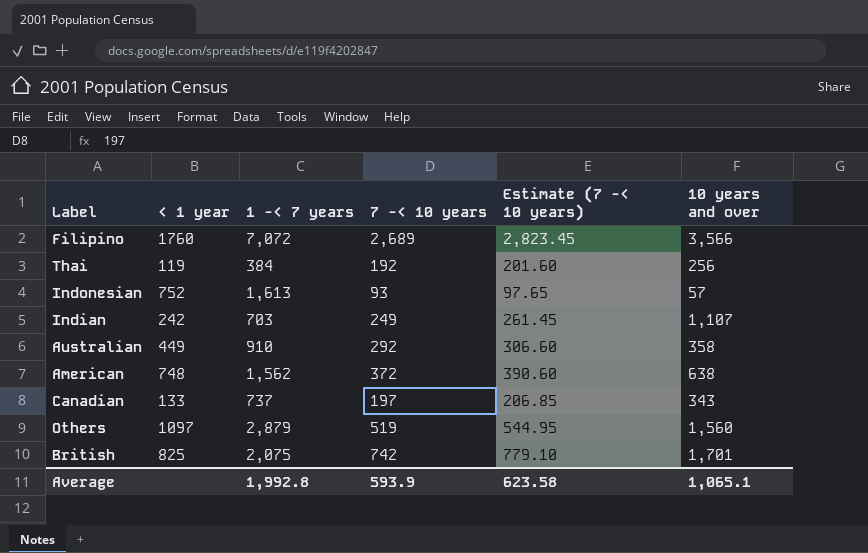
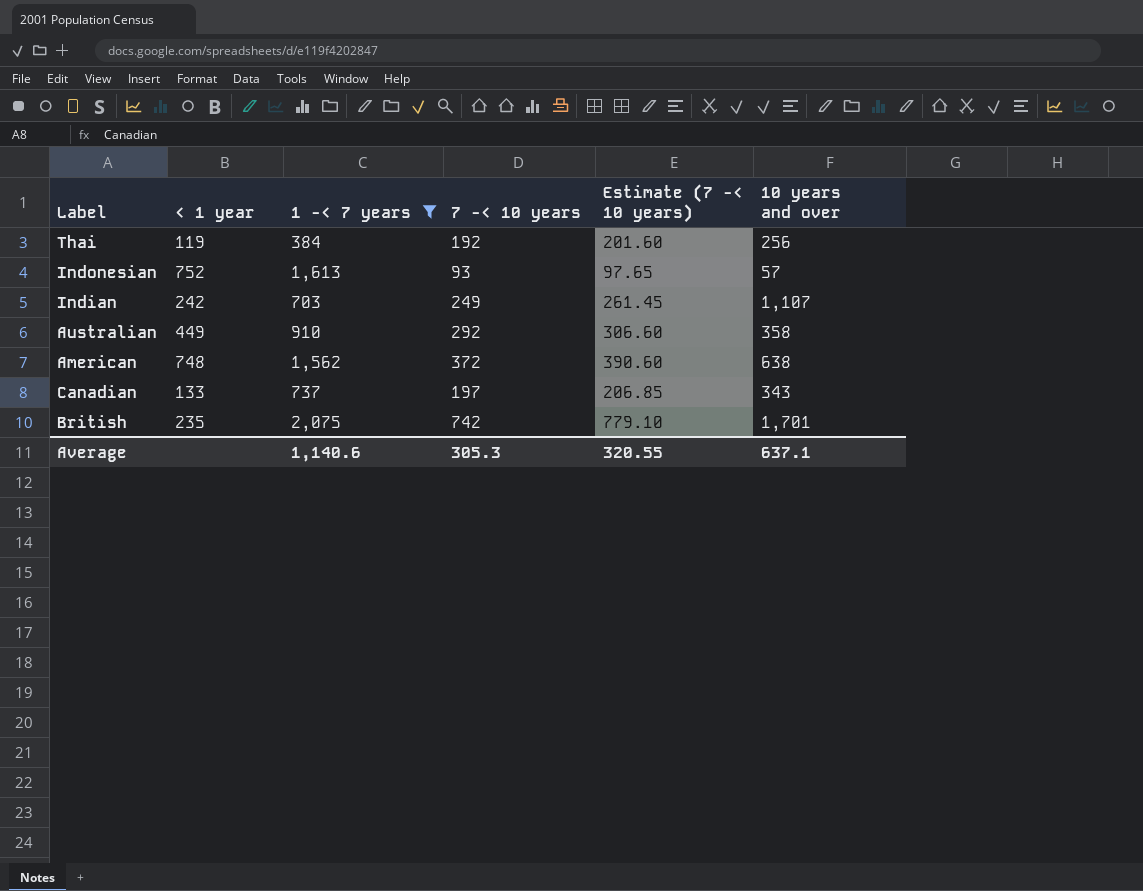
filter: none -> 1 -< 7 years <= 2,075
British | < 1 year: 825 -> 235
Average | 1 -< 7 years: 1,992.8 -> 1,140.6
Average | 7 -< 10 years: 593.9 -> 305.3
Average | Estimate (7 -< 10 years): 623.58 -> 320.55
Average | 10 years and over: 1,065.1 -> 637.1

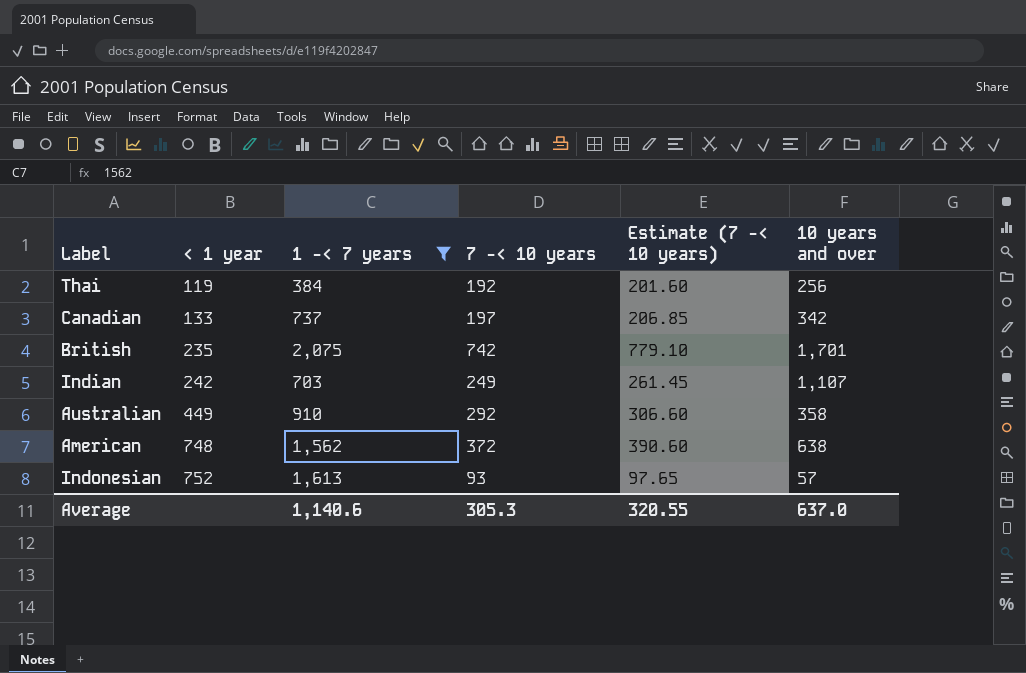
row order: none -> < 1 year ascending
Canadian | 10 years and over: 343 -> 342
Average | 10 years and over: 637.1 -> 637.0

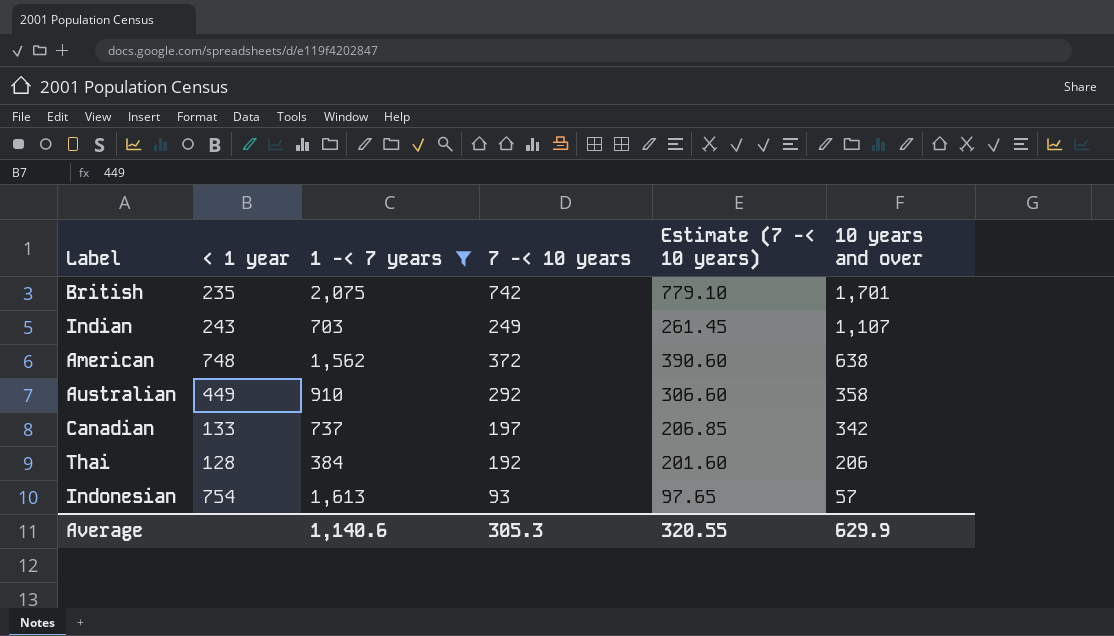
row order: < 1 year ascending -> 10 years and over descending
Indian | < 1 year: 242 -> 243
Thai | < 1 year: 119 -> 128
Thai | 10 years and over: 256 -> 206
Indonesian | < 1 year: 752 -> 754
Average | 10 years and over: 637.0 -> 629.9

